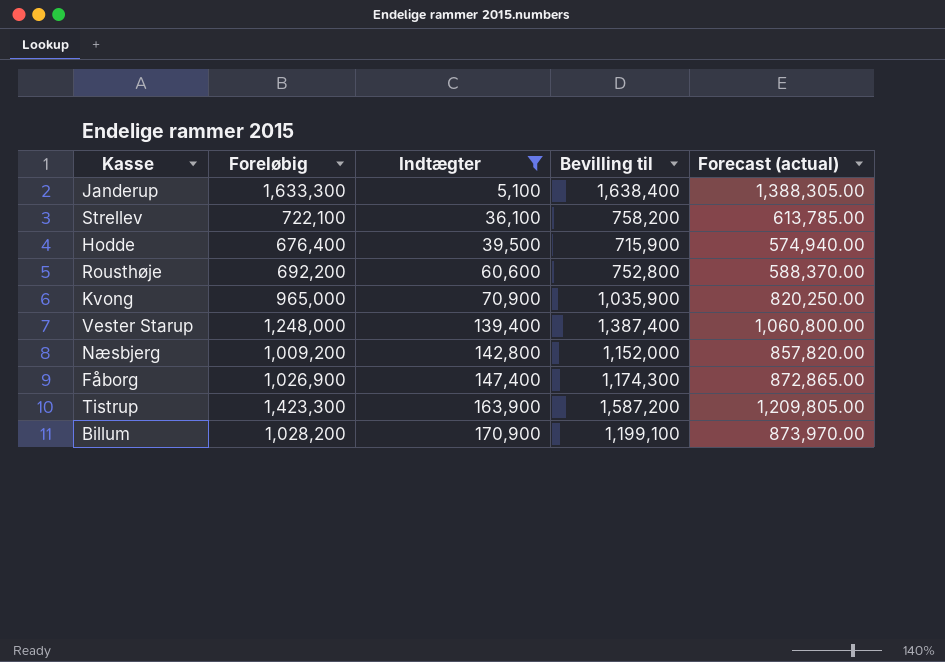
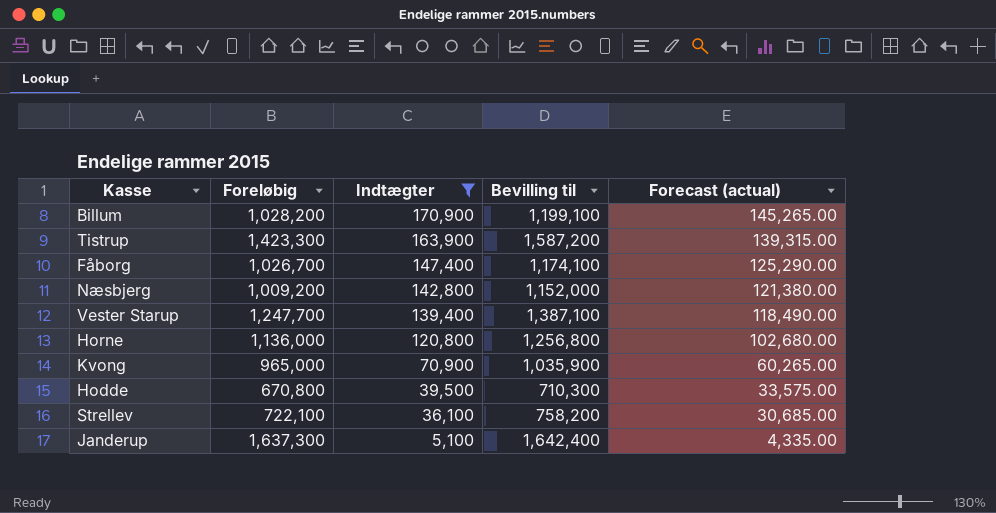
row order: Indtægter ascending -> Indtægter descending
column Forecast (actual) | formula: [Foreløbig] * 0.85 -> [Indtægter] * 0.85
row Rousthøje: 692,200 | 60,600 | 752,800 | 588,370.00 -> none
Fåborg | Foreløbig: 1,026,900 -> 1,026,700
Fåborg | Bevilling til: 1,174,300 -> 1,174,100
Vester Starup | Foreløbig: 1,248,000 -> 1,247,700
Vester Starup | Bevilling til: 1,387,400 -> 1,387,100
row Horne: none -> 1,136,000 | 120,800 | 1,256,800 | 102,680.00
Hodde | Foreløbig: 676,400 -> 670,800
Hodde | Bevilling til: 715,900 -> 710,300
Janderup | Foreløbig: 1,633,300 -> 1,637,300
Janderup | Bevilling til: 1,638,400 -> 1,642,400

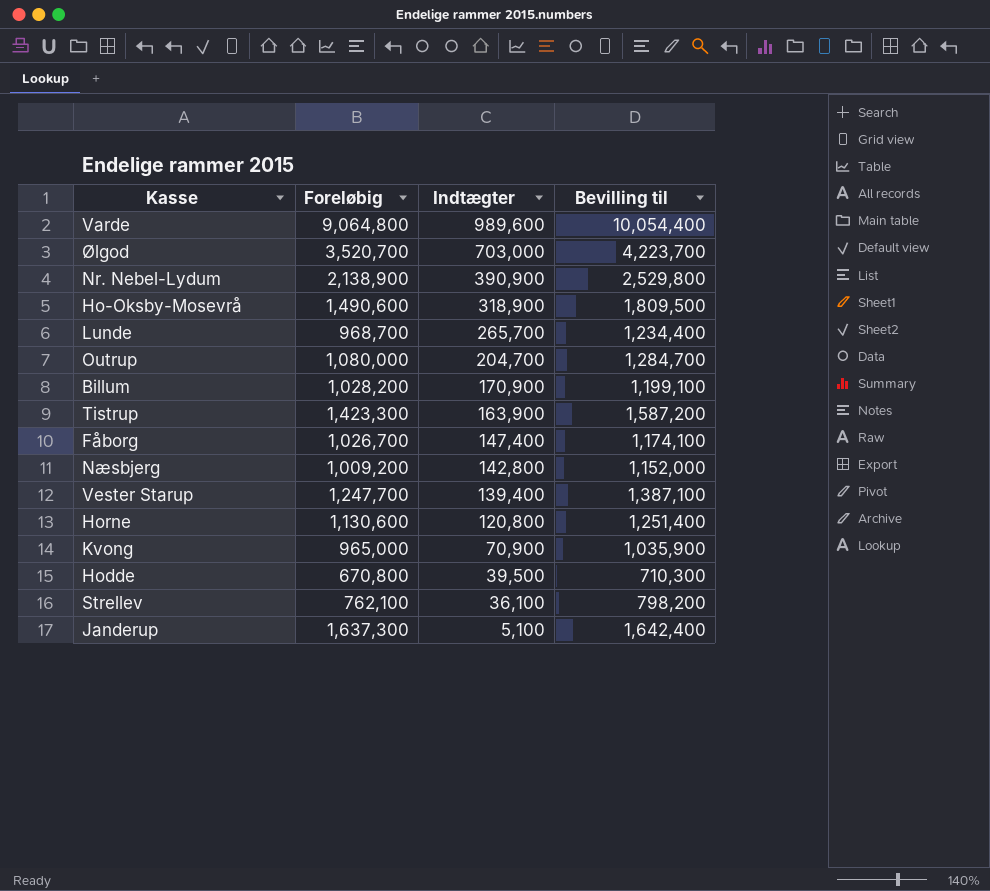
filter: Indtægter <= 170,900 -> none
column Forecast (actual) | formula: [Indtægter] * 0.85 -> none
Horne | Foreløbig: 1,136,000 -> 1,130,600
Horne | Bevilling til: 1,256,800 -> 1,251,400
Strellev | Foreløbig: 722,100 -> 762,100
Strellev | Bevilling til: 758,200 -> 798,200

